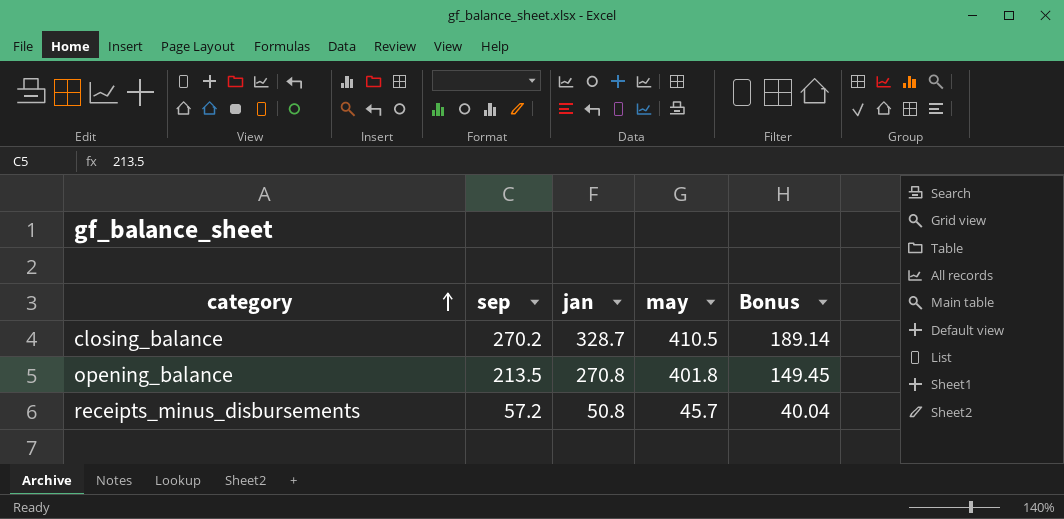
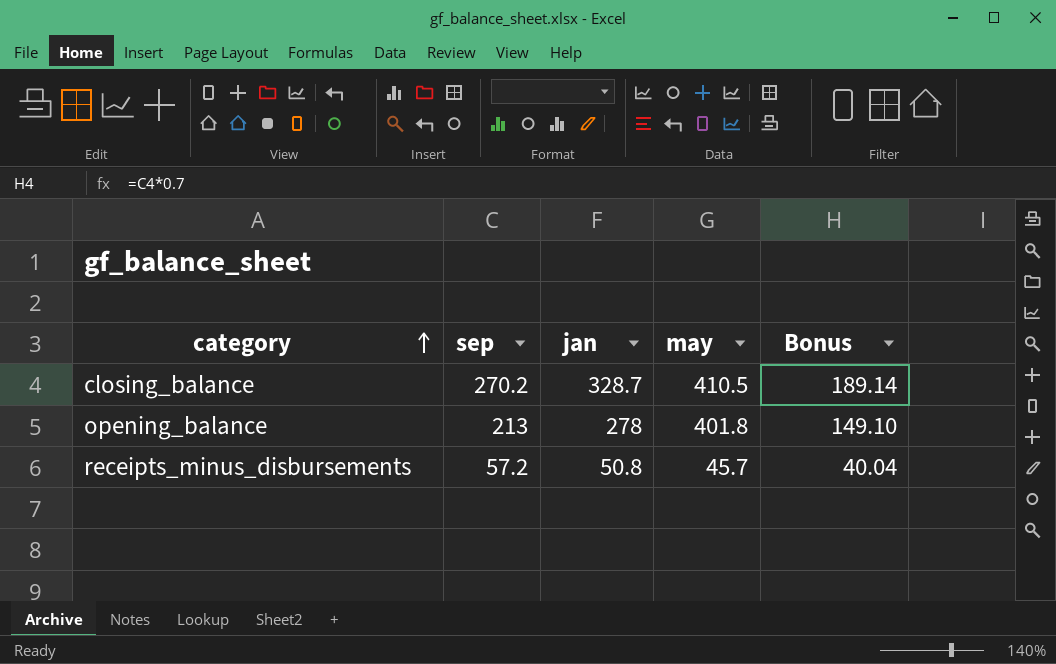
opening_balance | sep: 213.5 -> 213
opening_balance | jan: 270.8 -> 278
opening_balance | Bonus: 149.45 -> 149.10

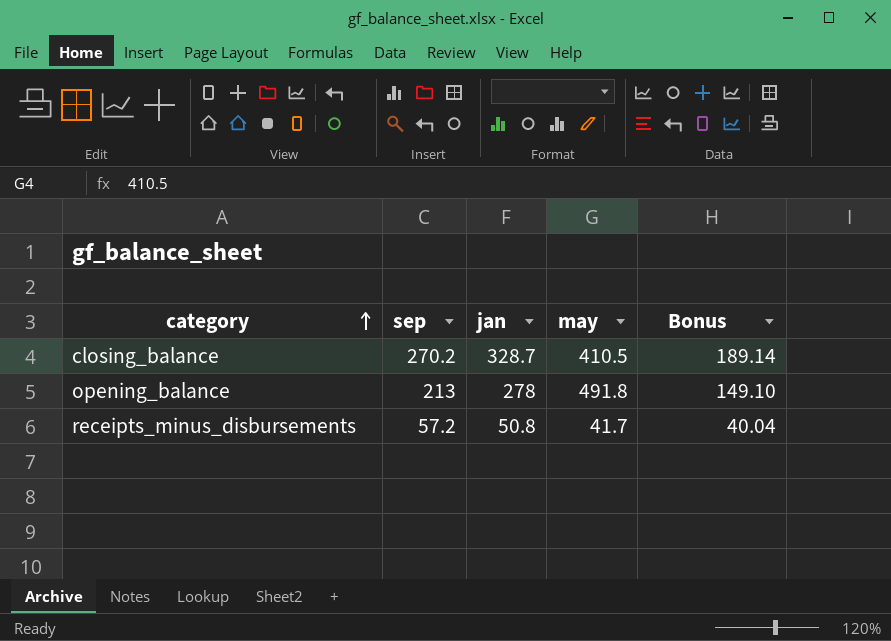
opening_balance | may: 401.8 -> 491.8
receipts_minus_disbursements | may: 45.7 -> 41.7

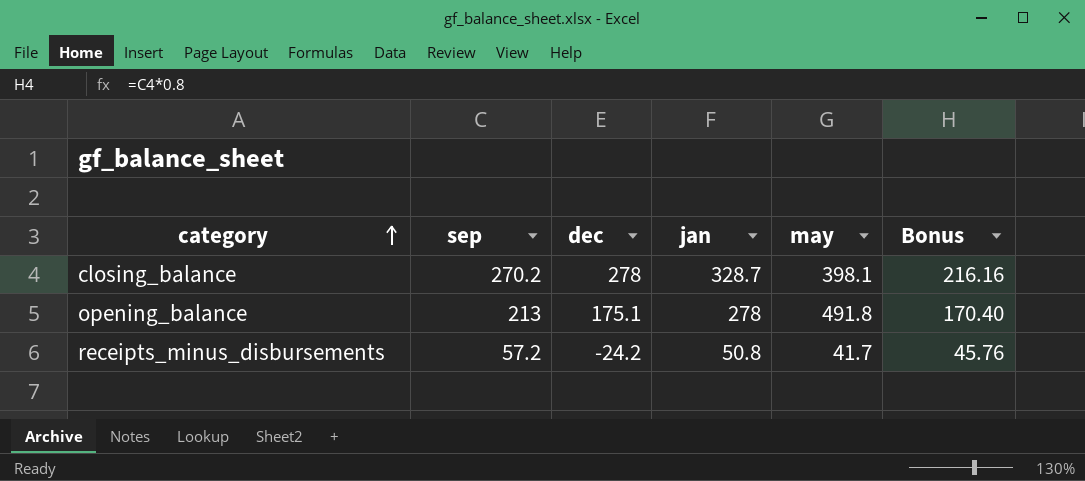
column dec | position: none -> 3
column Bonus | formula: [sep] * 0.7 -> [sep] * 0.8
closing_balance | may: 410.5 -> 398.1

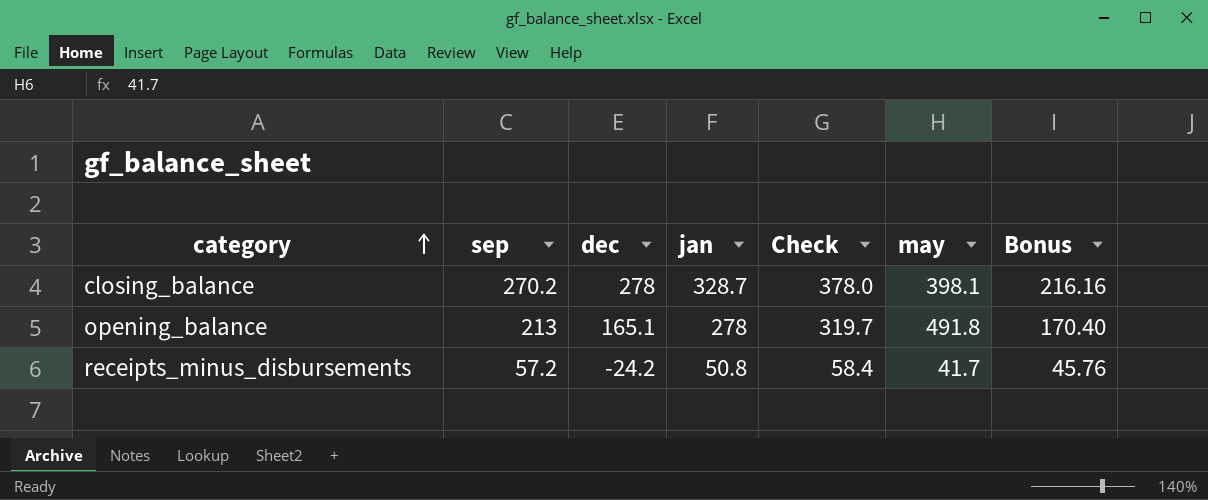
column Check | formula: none -> [jan] * 1.15
opening_balance | dec: 175.1 -> 165.1

